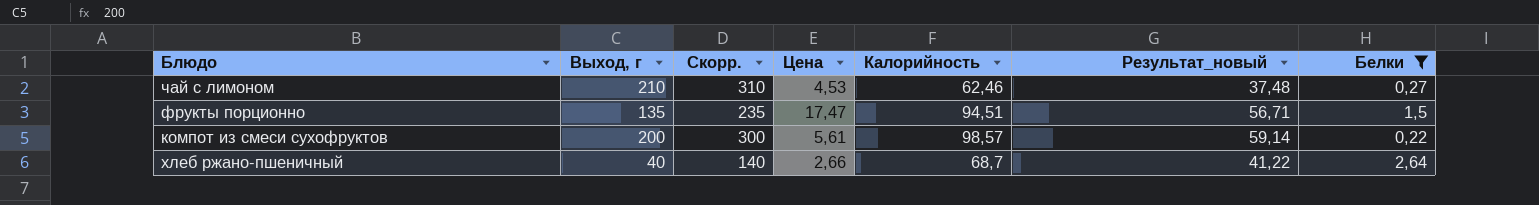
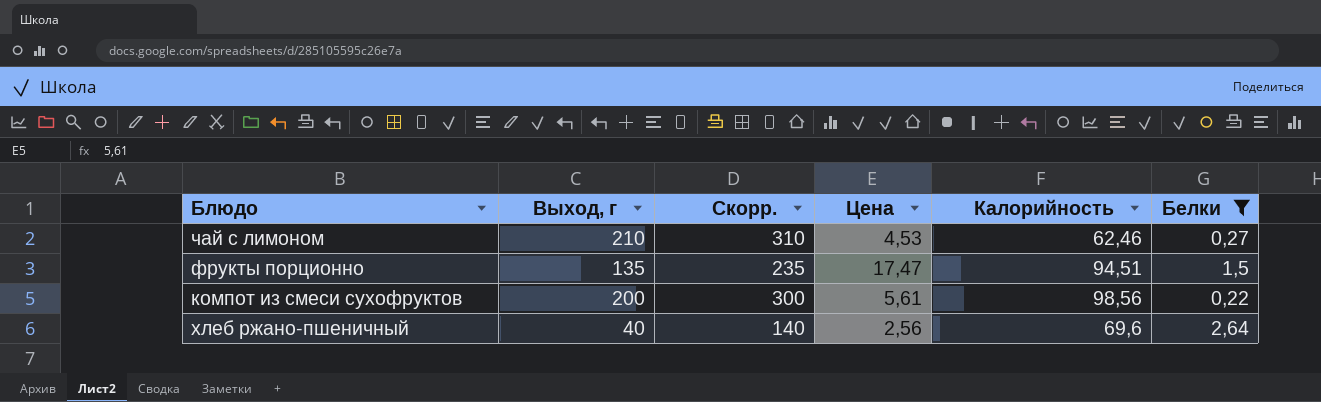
column Результат_новый | formula: [Калорийность] * 0,6 -> none
компот из смеси сухофруктов | Калорийность: 98,57 -> 98,56
хлеб ржано-пшеничный | Цена: 2,66 -> 2,56
хлеб ржано-пшеничный | Калорийность: 68,7 -> 69,6

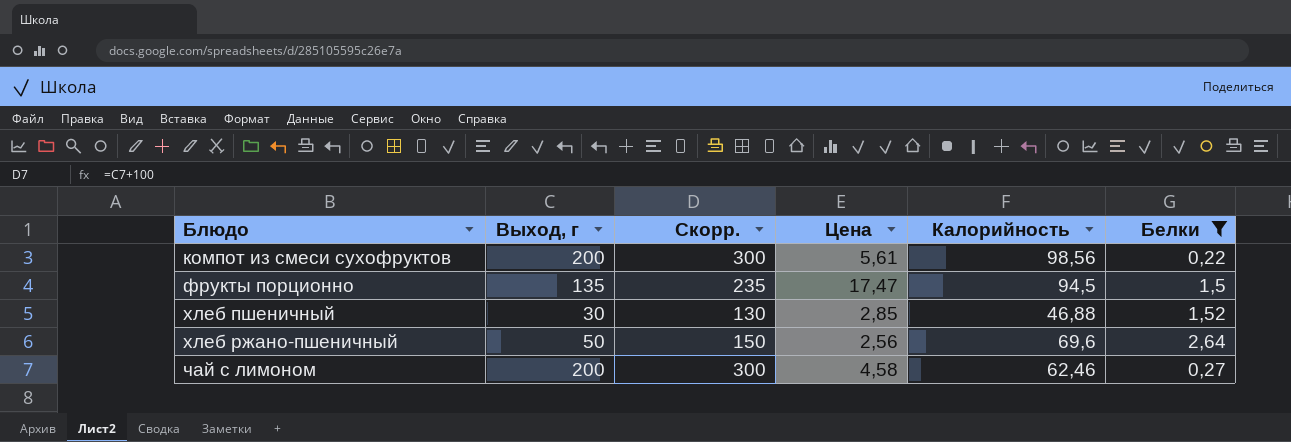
row order: none -> Блюдо ascending
фрукты порционно | Калорийность: 94,51 -> 94,5
row хлеб пшеничный: none -> 30 | 130 | 2,85 | 46,88 | 1,52
хлеб ржано-пшеничный | Выход, г: 40 -> 50
хлеб ржано-пшеничный | Скорр.: 140 -> 150
чай с лимоном | Выход, г: 210 -> 200
чай с лимоном | Скорр.: 310 -> 300
чай с лимоном | Цена: 4,53 -> 4,58

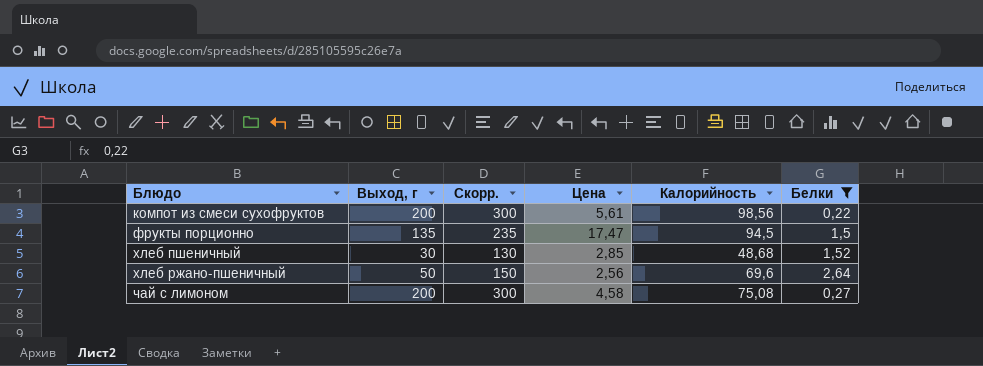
хлеб пшеничный | Калорийность: 46,88 -> 48,68
чай с лимоном | Калорийность: 62,46 -> 75,08

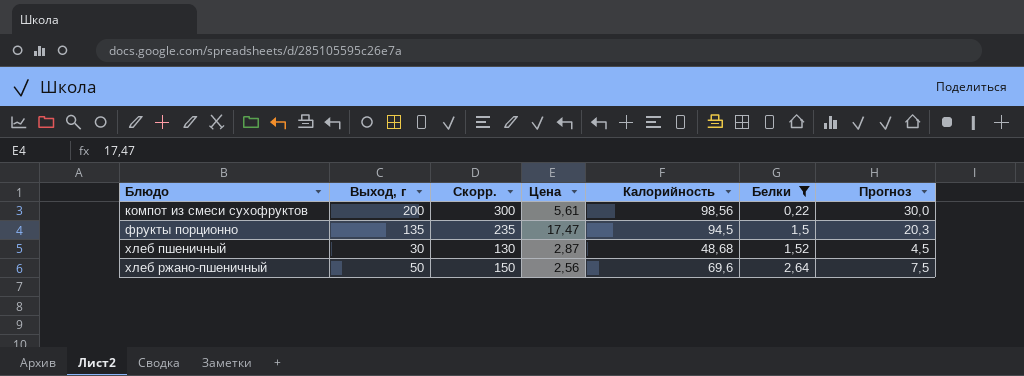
column Прогноз | formula: none -> [Выход, г] * 0,15
row чай с лимоном: 200 | 300 | 4,58 | 75,08 | 0,27 -> none
хлеб пшеничный | Цена: 2,85 -> 2,87

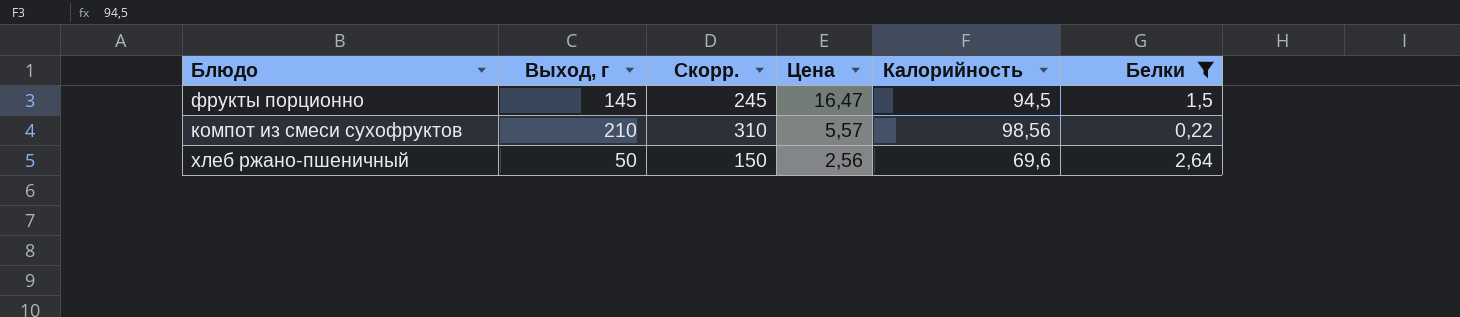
row order: Блюдо ascending -> Цена descending
column Прогноз | formula: [Выход, г] * 0,15 -> none
row хлеб пшеничный: 30 | 130 | 2,87 | 48,68 | 1,52 | 4,5 -> none
фрукты порционно | Выход, г: 135 -> 145
фрукты порционно | Скорр.: 235 -> 245
фрукты порционно | Цена: 17,47 -> 16,47
компот из смеси сухофруктов | Выход, г: 200 -> 210
компот из смеси сухофруктов | Скорр.: 300 -> 310
компот из смеси сухофруктов | Цена: 5,61 -> 5,57

